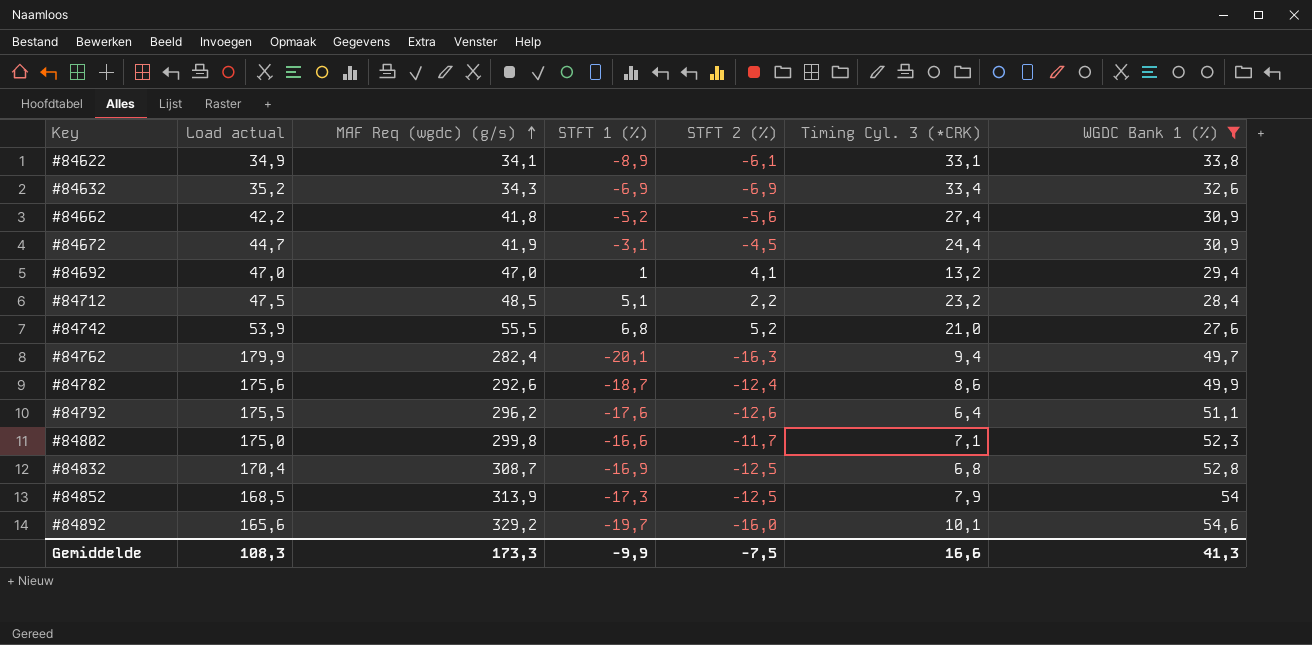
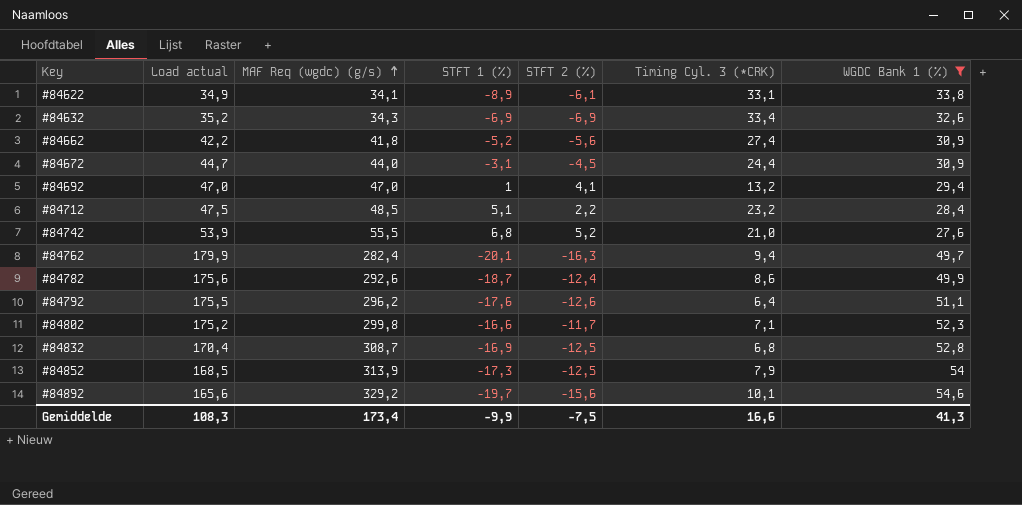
#84672 | MAF Req (wgdc) (g/s): 41,9 -> 44,0
#84802 | Load actual: 175,0 -> 175,2
#84892 | STFT 2 (%): -16,0 -> -15,6
Gemiddelde | MAF Req (wgdc) (g/s): 173,3 -> 173,4

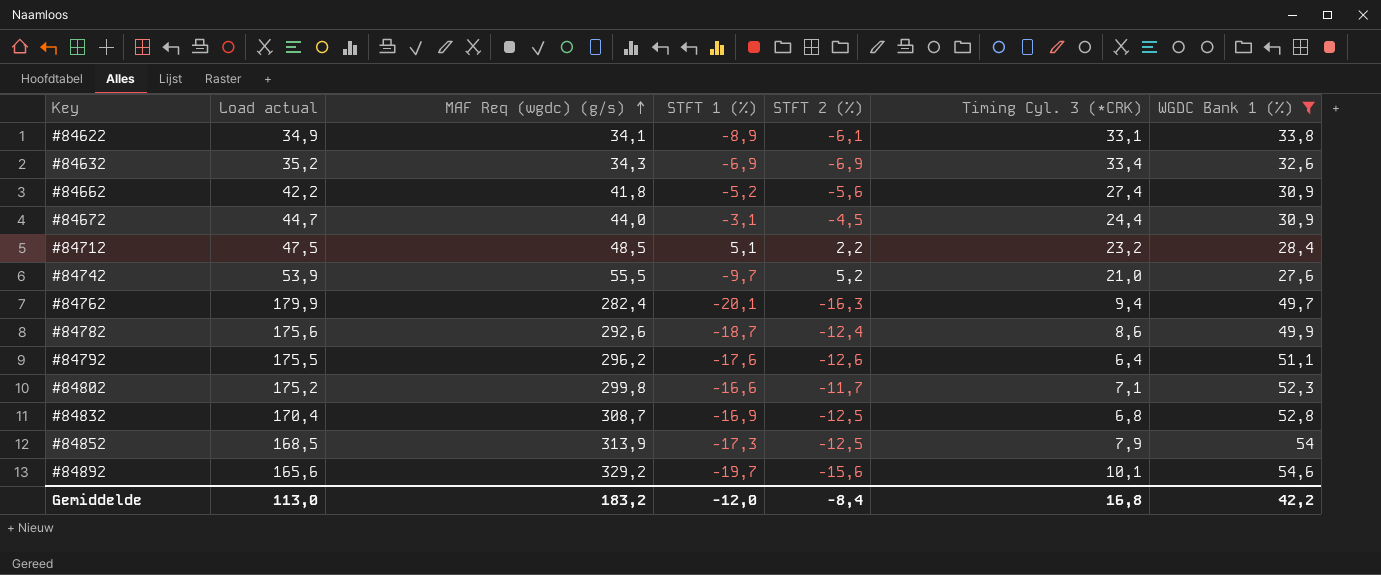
row #84692: 47,0 | 47,0 | 1 | 4,1 | 13,2 | 29,4 -> none
#84742 | STFT 1 (%): 6,8 -> -9,7
Gemiddelde | Load actual: 108,3 -> 113,0
Gemiddelde | MAF Req (wgdc) (g/s): 173,4 -> 183,2
Gemiddelde | STFT 1 (%): -9,9 -> -12,0
Gemiddelde | STFT 2 (%): -7,5 -> -8,4
Gemiddelde | Timing Cyl. 3 (*CRK): 16,6 -> 16,8
Gemiddelde | WGDC Bank 1 (%): 41,3 -> 42,2

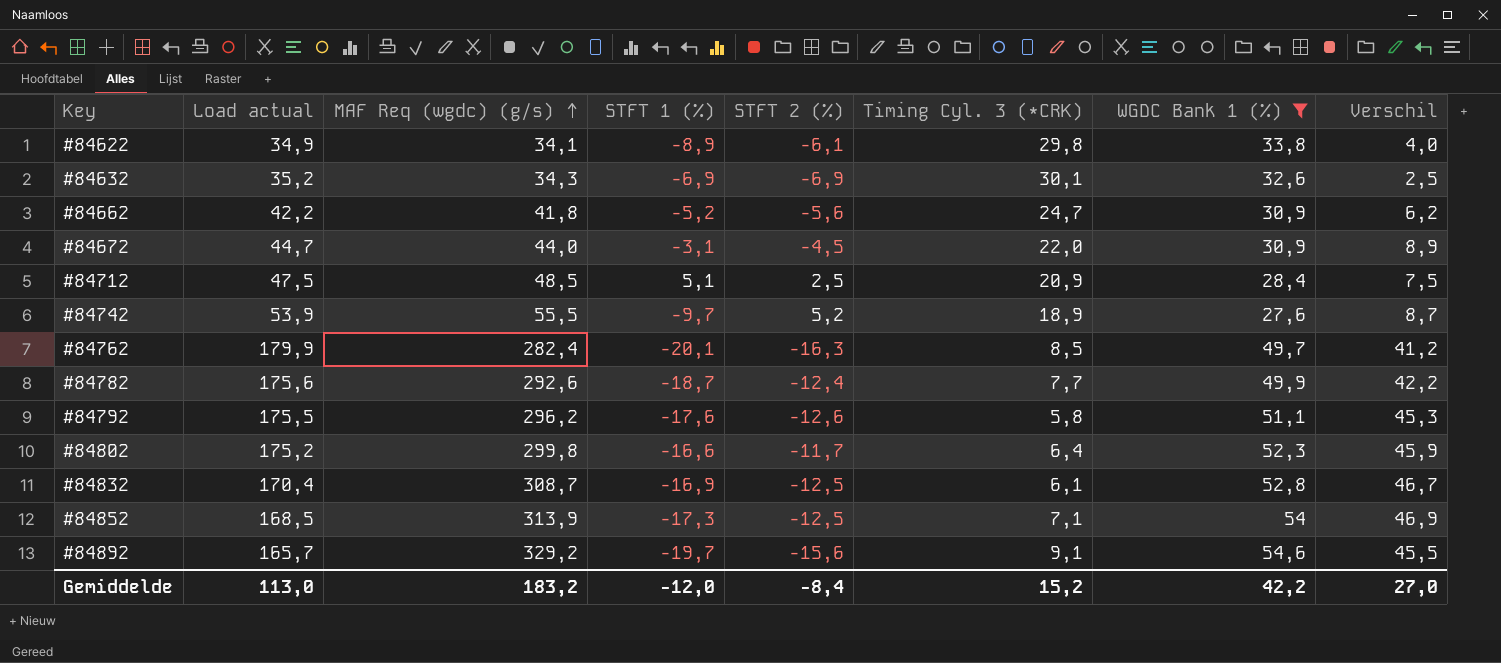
column Verschil | formula: none -> [WGDC Bank 1 (%)] - [Timing Cyl. 3 (*CRK)]
#84622 | Timing Cyl. 3 (*CRK): 33,1 -> 29,8
#84632 | Timing Cyl. 3 (*CRK): 33,4 -> 30,1
#84662 | Timing Cyl. 3 (*CRK): 27,4 -> 24,7
#84672 | Timing Cyl. 3 (*CRK): 24,4 -> 22,0
#84712 | STFT 2 (%): 2,2 -> 2,5
#84712 | Timing Cyl. 3 (*CRK): 23,2 -> 20,9
#84742 | Timing Cyl. 3 (*CRK): 21,0 -> 18,9
#84762 | Timing Cyl. 3 (*CRK): 9,4 -> 8,5
#84782 | Timing Cyl. 3 (*CRK): 8,6 -> 7,7
#84792 | Timing Cyl. 3 (*CRK): 6,4 -> 5,8
#84802 | Timing Cyl. 3 (*CRK): 7,1 -> 6,4
#84832 | Timing Cyl. 3 (*CRK): 6,8 -> 6,1
#84852 | Timing Cyl. 3 (*CRK): 7,9 -> 7,1
#84892 | Load actual: 165,6 -> 165,7
#84892 | Timing Cyl. 3 (*CRK): 10,1 -> 9,1
Gemiddelde | Timing Cyl. 3 (*CRK): 16,8 -> 15,2

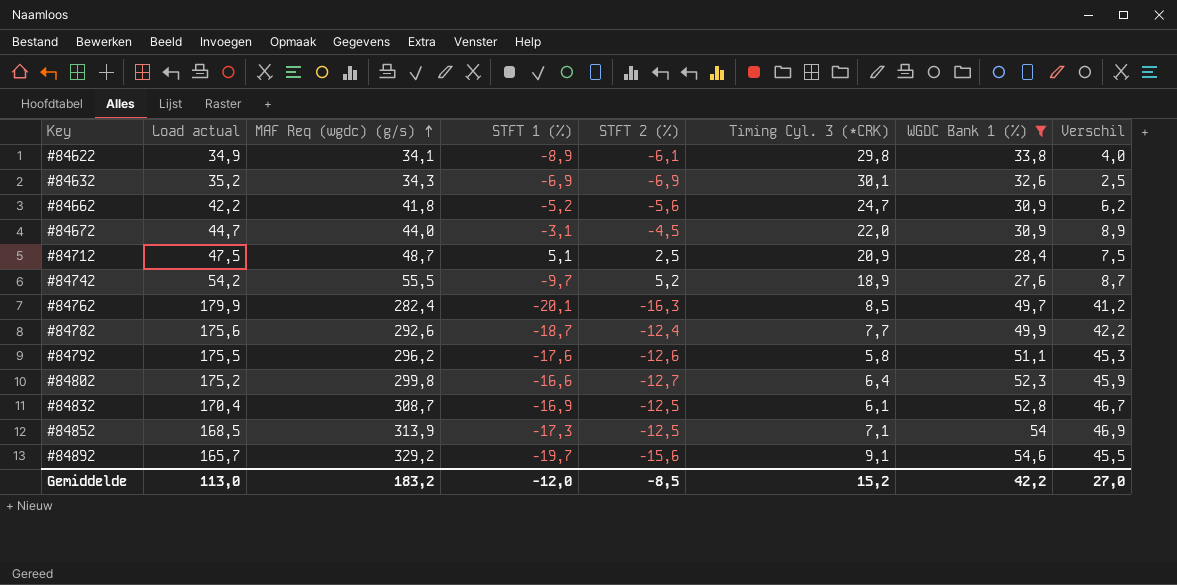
#84712 | MAF Req (wgdc) (g/s): 48,5 -> 48,7
#84742 | Load actual: 53,9 -> 54,2
#84802 | STFT 2 (%): -11,7 -> -12,7
Gemiddelde | STFT 2 (%): -8,4 -> -8,5

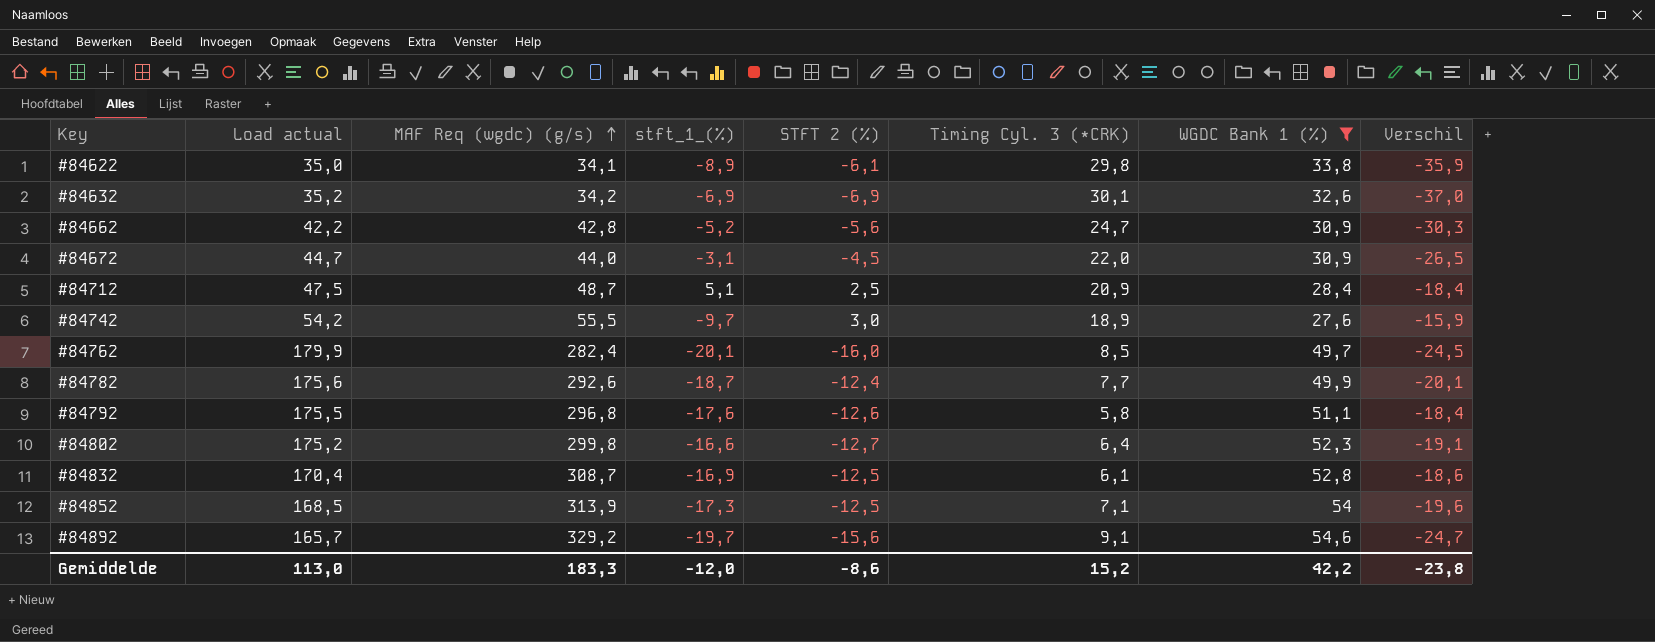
column name: STFT 1 (%) -> stft_1_(%)
column Verschil | formula: [WGDC Bank 1 (%)] - [Timing Cyl. 3 (*CRK)] -> [STFT 2 (%)] - [Timing Cyl. 3 (*CRK)]
#84622 | Load actual: 34,9 -> 35,0
#84632 | MAF Req (wgdc) (g/s): 34,3 -> 34,2
#84662 | MAF Req (wgdc) (g/s): 41,8 -> 42,8
#84742 | STFT 2 (%): 5,2 -> 3,0
#84762 | STFT 2 (%): -16,3 -> -16,0
#84792 | MAF Req (wgdc) (g/s): 296,2 -> 296,8
Gemiddelde | MAF Req (wgdc) (g/s): 183,2 -> 183,3
Gemiddelde | STFT 2 (%): -8,5 -> -8,6
Gemiddelde | Verschil: 27,0 -> -23,8

